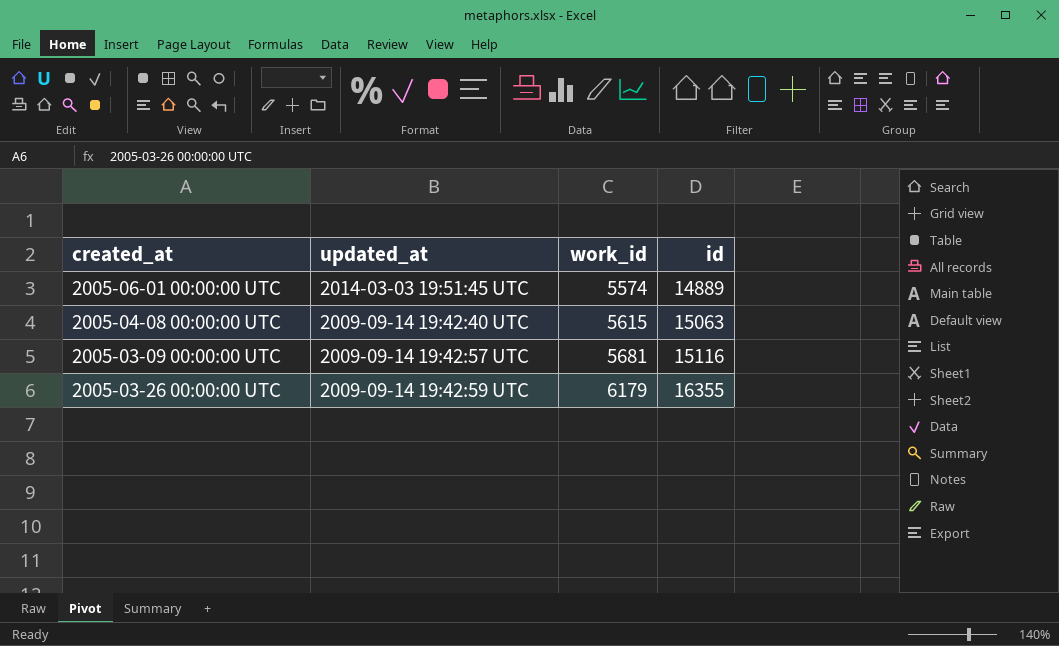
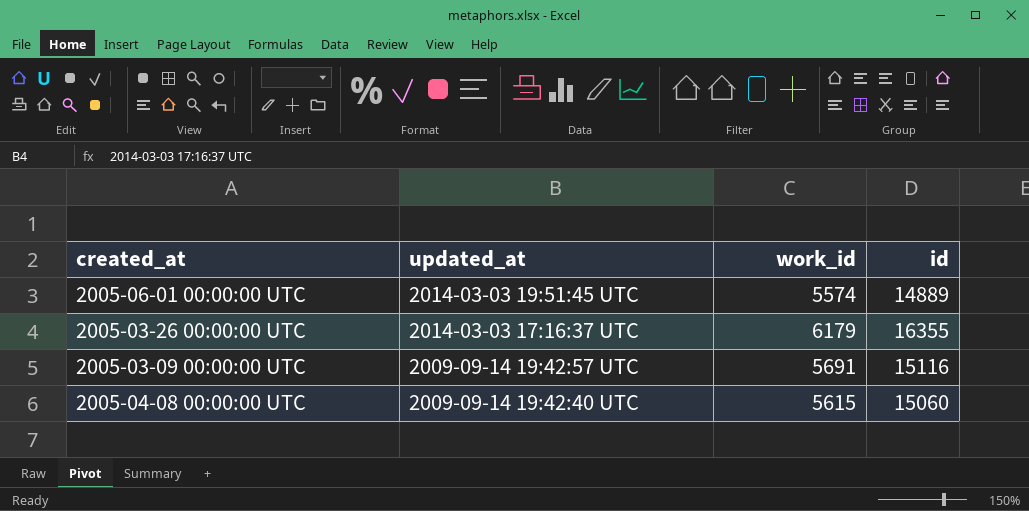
row order: work_id ascending -> updated_at descending
2005-03-26 00:00:00 UTC | updated_at: 2009-09-14 19:42:59 UTC -> 2014-03-03 17:16:37 UTC
2005-03-09 00:00:00 UTC | work_id: 5681 -> 5691
2005-04-08 00:00:00 UTC | id: 15063 -> 15060

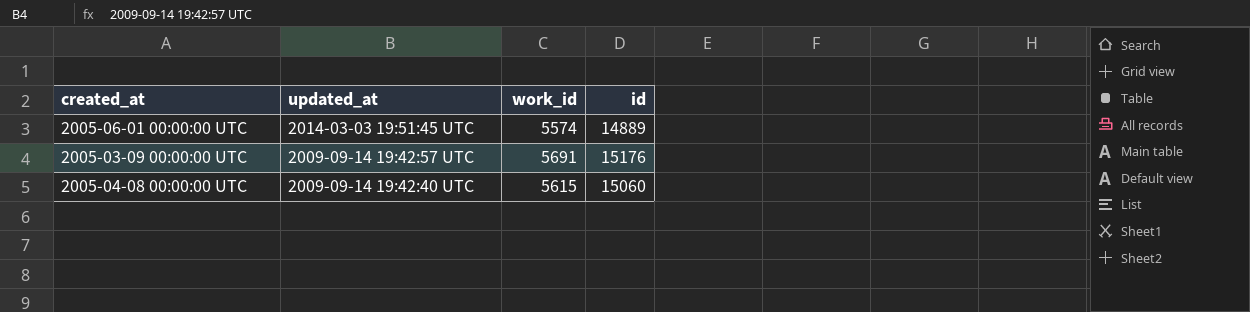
row 2005-03-26 00:00:00 UTC: 2014-03-03 17:16:37 UTC | 6179 | 16355 -> none
2005-03-09 00:00:00 UTC | id: 15116 -> 15176

